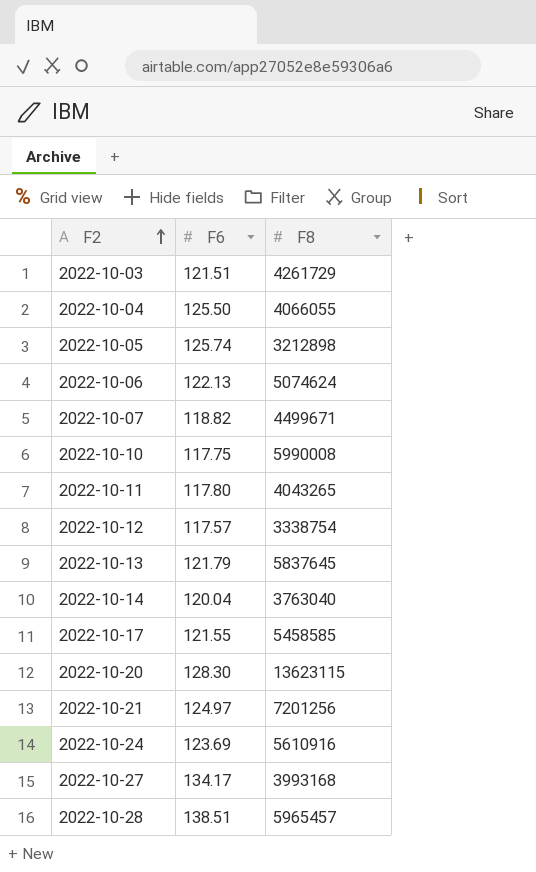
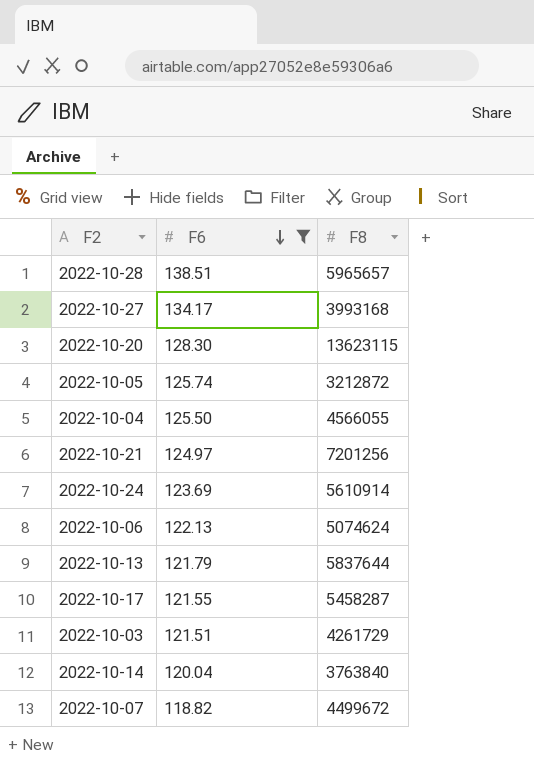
filter: none -> F6 >= 118.82
row order: F2 ascending -> F6 descending
2022-10-28 | F8: 5965457 -> 5965657
2022-10-05 | F8: 3212898 -> 3212872
2022-10-04 | F8: 4066055 -> 4566055
2022-10-24 | F8: 5610916 -> 5610914
2022-10-13 | F8: 5837645 -> 5837644
2022-10-17 | F8: 5458585 -> 5458287
2022-10-14 | F8: 3763040 -> 3763840
2022-10-07 | F8: 4499671 -> 4499672

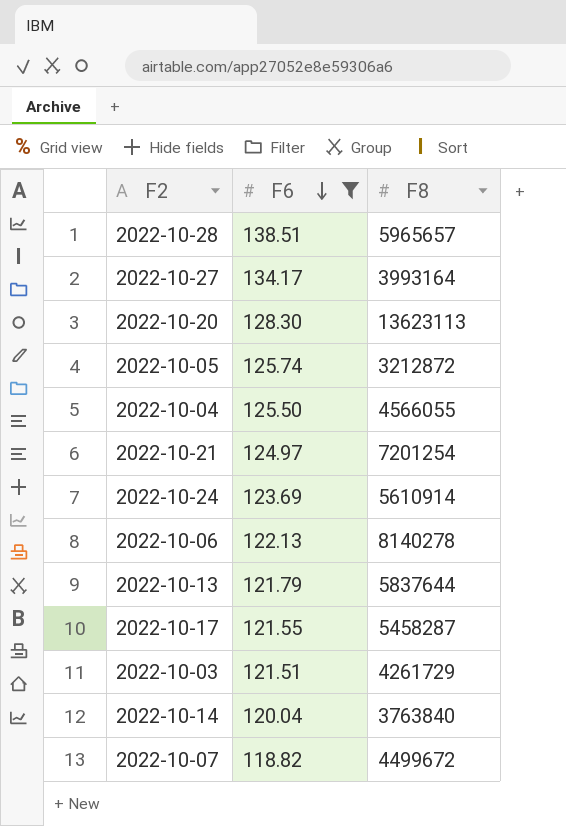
2022-10-27 | F8: 3993168 -> 3993164
2022-10-20 | F8: 13623115 -> 13623113
2022-10-21 | F8: 7201256 -> 7201254
2022-10-06 | F8: 5074624 -> 8140278

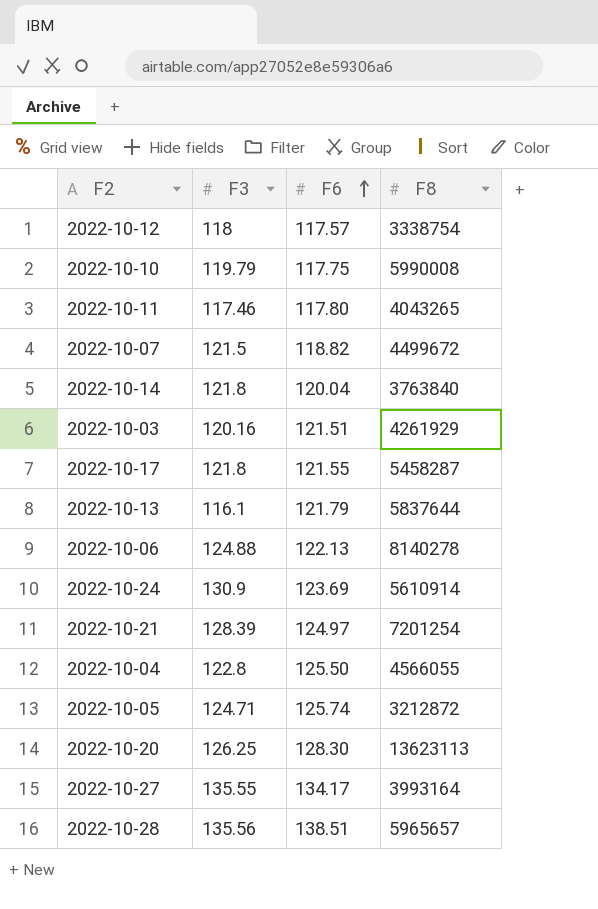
filter: F6 >= 118.82 -> none
row order: F6 descending -> F6 ascending
column F3 | position: none -> 2
2022-10-03 | F8: 4261729 -> 4261929

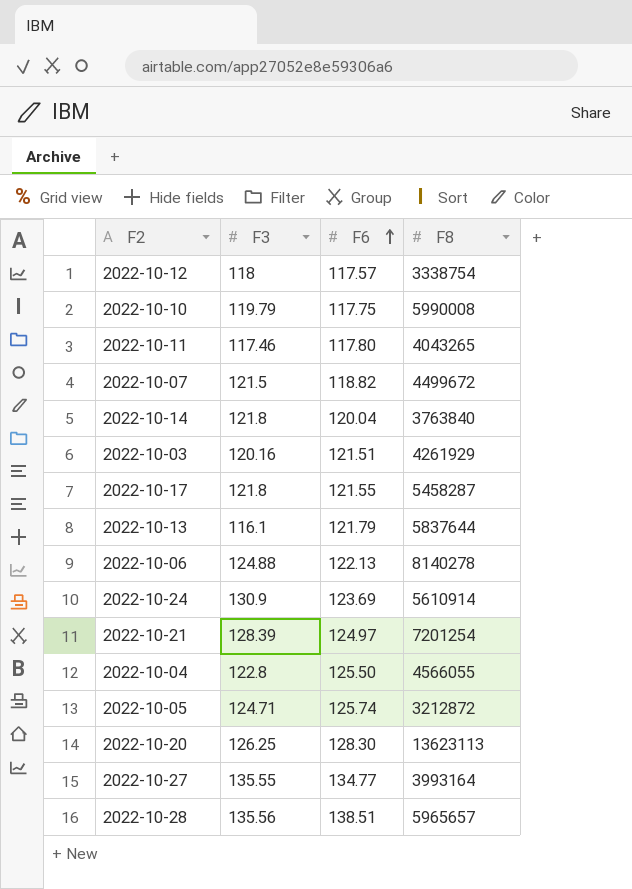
2022-10-27 | F6: 134.17 -> 134.77

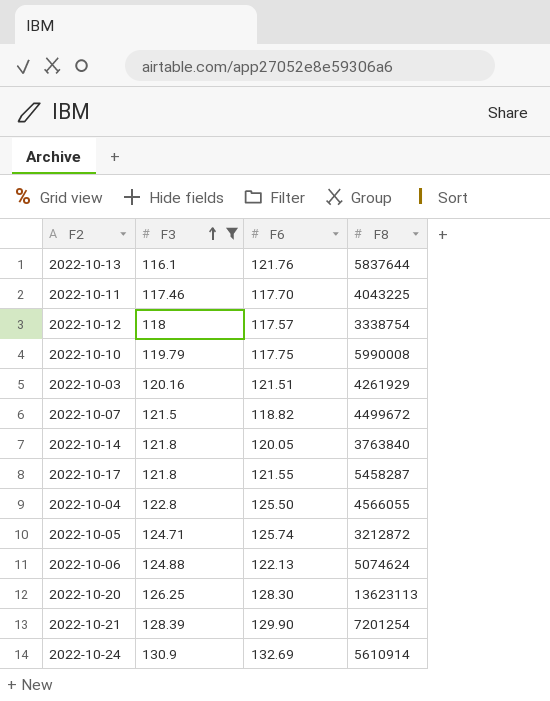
filter: none -> F3 <= 130.9
row order: F6 ascending -> F3 ascending
2022-10-13 | F6: 121.79 -> 121.76
2022-10-11 | F6: 117.80 -> 117.70
2022-10-11 | F8: 4043265 -> 4043225
2022-10-14 | F6: 120.04 -> 120.05
2022-10-06 | F8: 8140278 -> 5074624
2022-10-21 | F6: 124.97 -> 129.90
2022-10-24 | F6: 123.69 -> 132.69

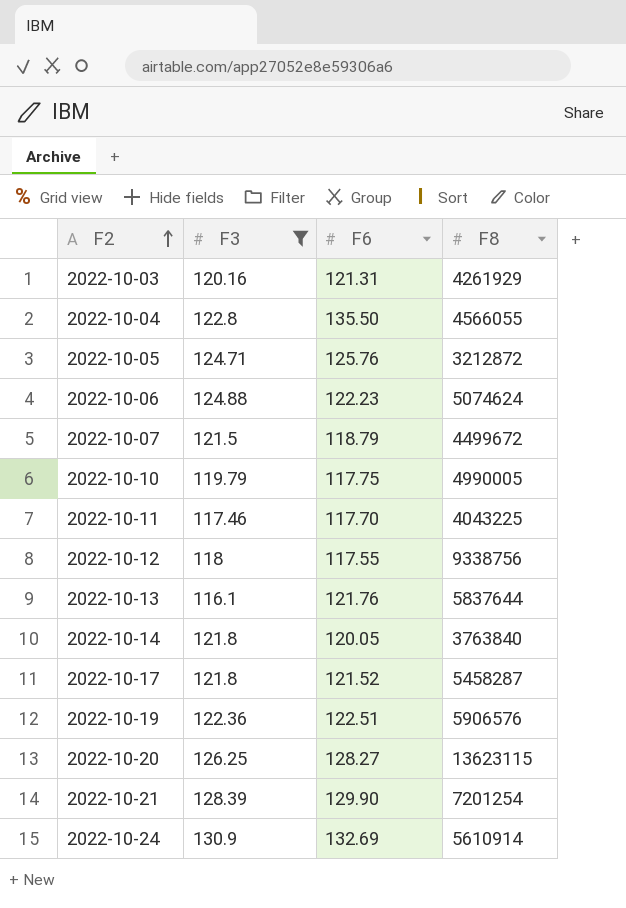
row order: F3 ascending -> F2 ascending
2022-10-03 | F6: 121.51 -> 121.31
2022-10-04 | F6: 125.50 -> 135.50
2022-10-05 | F6: 125.74 -> 125.76
2022-10-06 | F6: 122.13 -> 122.23
2022-10-07 | F6: 118.82 -> 118.79
2022-10-10 | F8: 5990008 -> 4990005
2022-10-12 | F6: 117.57 -> 117.55
2022-10-12 | F8: 3338754 -> 9338756
2022-10-17 | F6: 121.55 -> 121.52
row 2022-10-19: none -> 122.36 | 122.51 | 5906576
2022-10-20 | F6: 128.30 -> 128.27
2022-10-20 | F8: 13623113 -> 13623115

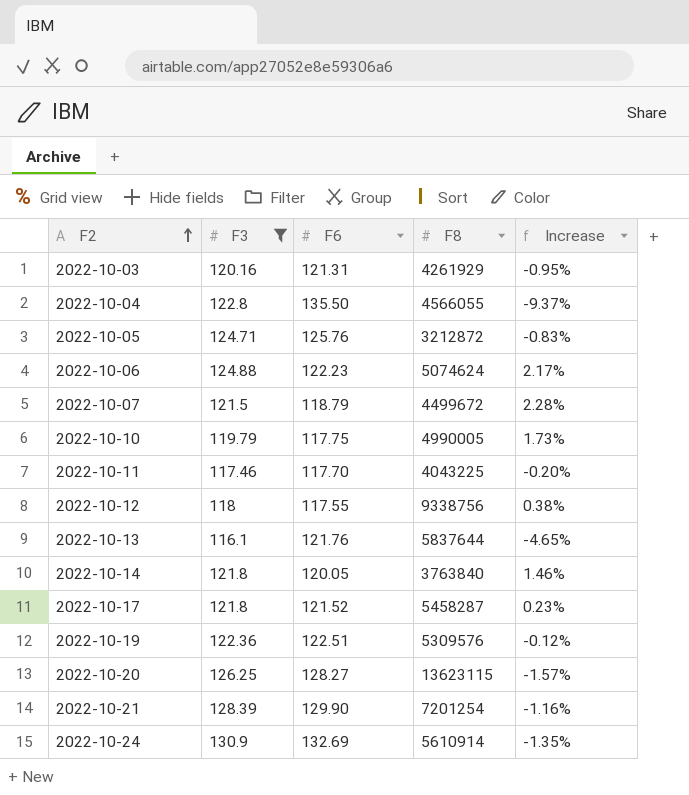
column Increase | formula: none -> ([F3] - [F6]) / [F6]
2022-10-19 | F8: 5906576 -> 5309576

